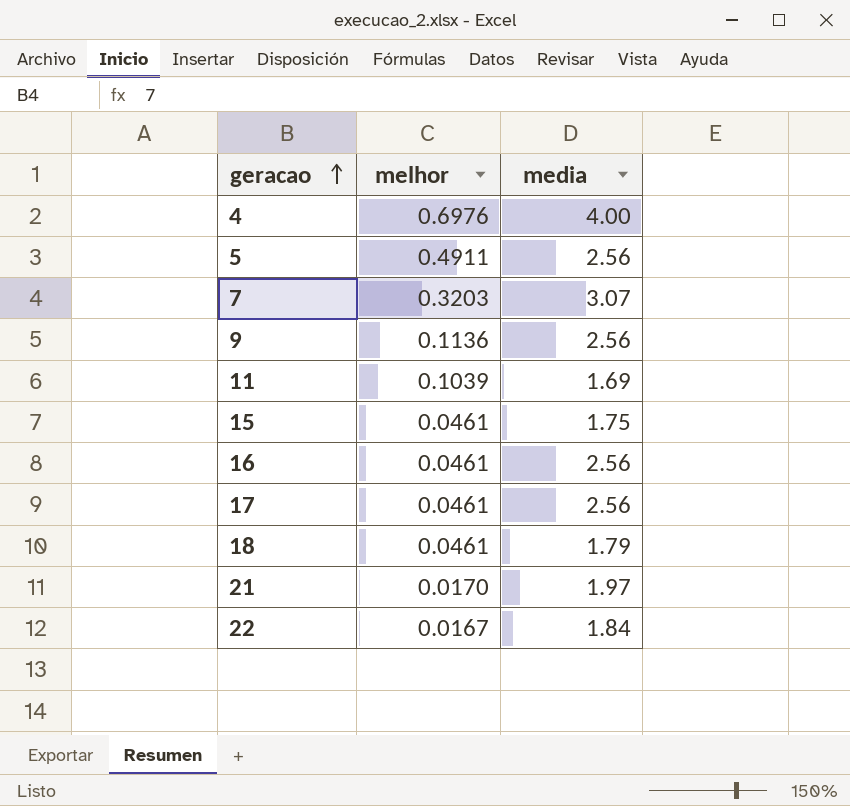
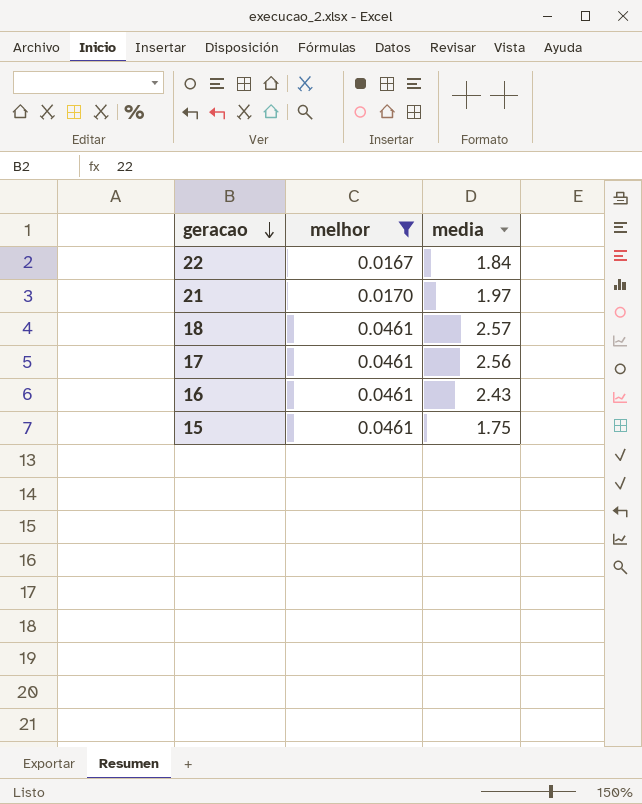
filter: none -> melhor <= 0.0461
row order: geracao ascending -> geracao descending
18 | media: 1.79 -> 2.57
16 | media: 2.56 -> 2.43

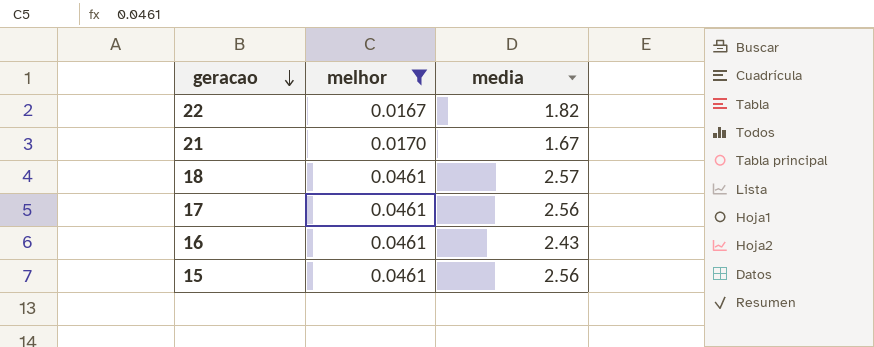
22 | media: 1.84 -> 1.82
21 | media: 1.97 -> 1.67
15 | media: 1.75 -> 2.56

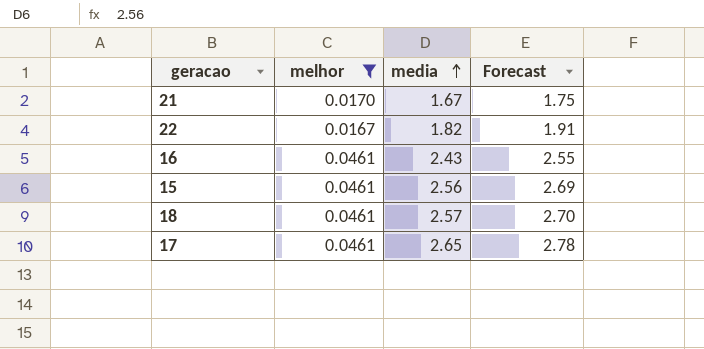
row order: geracao descending -> media ascending
column Forecast | formula: none -> [media] * 1.05
17 | media: 2.56 -> 2.65

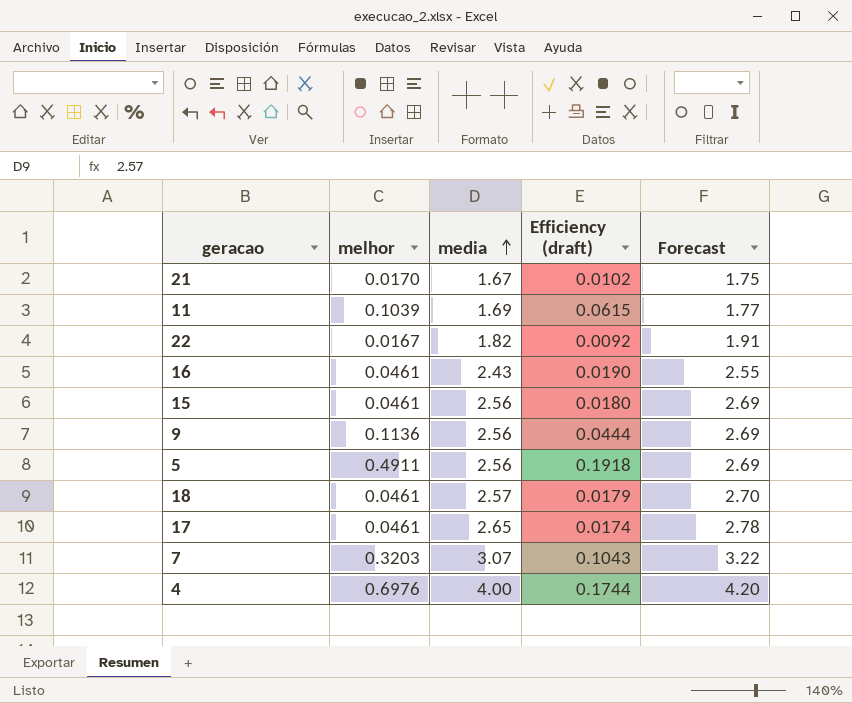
filter: melhor <= 0.0461 -> none
column Efficiency (draft) | formula: none -> [melhor] / [media]

